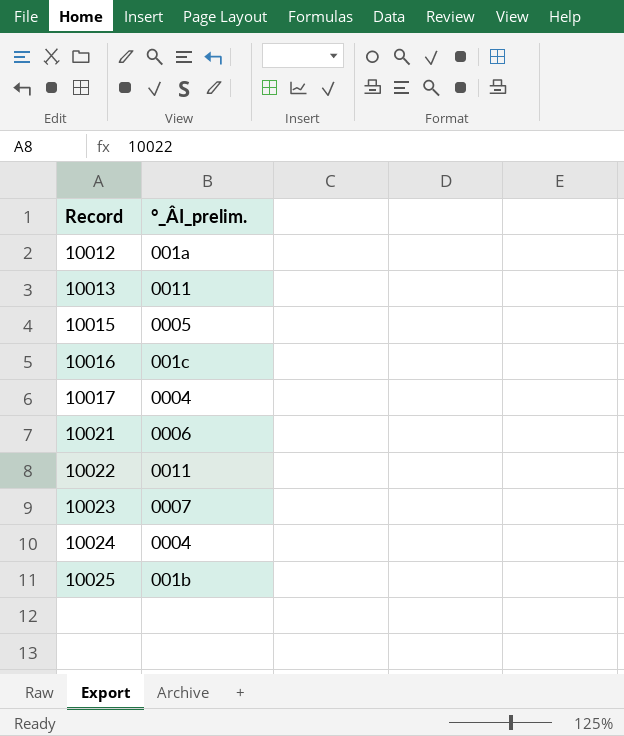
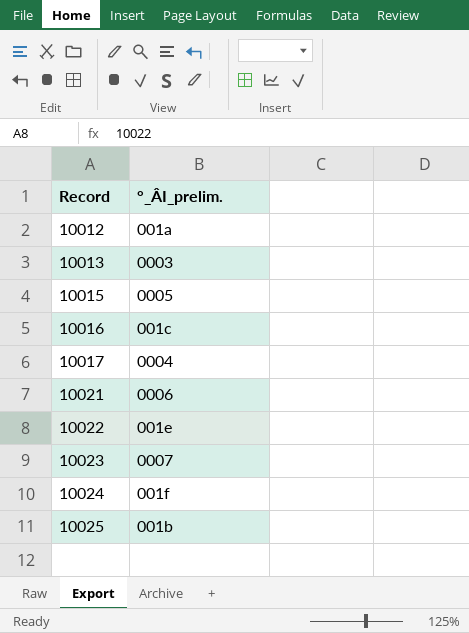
10013 | °_ÂI_prelim.: 0011 -> 0003
10022 | °_ÂI_prelim.: 0011 -> 001e
10024 | °_ÂI_prelim.: 0004 -> 001f

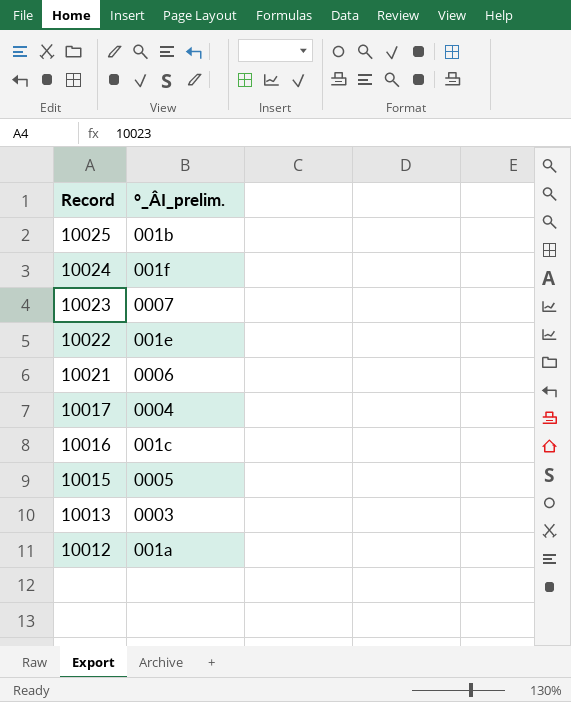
row order: Record ascending -> Record descending

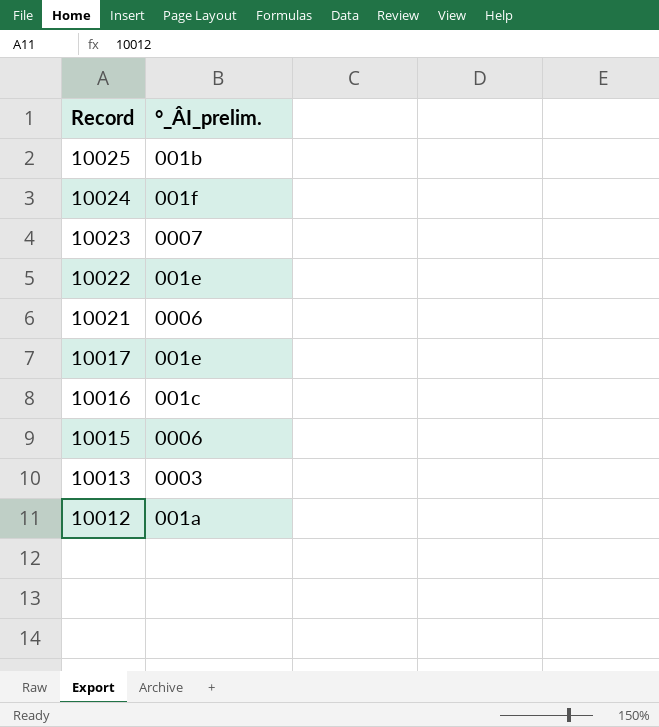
10017 | °_ÂI_prelim.: 0004 -> 001e
10015 | °_ÂI_prelim.: 0005 -> 0006

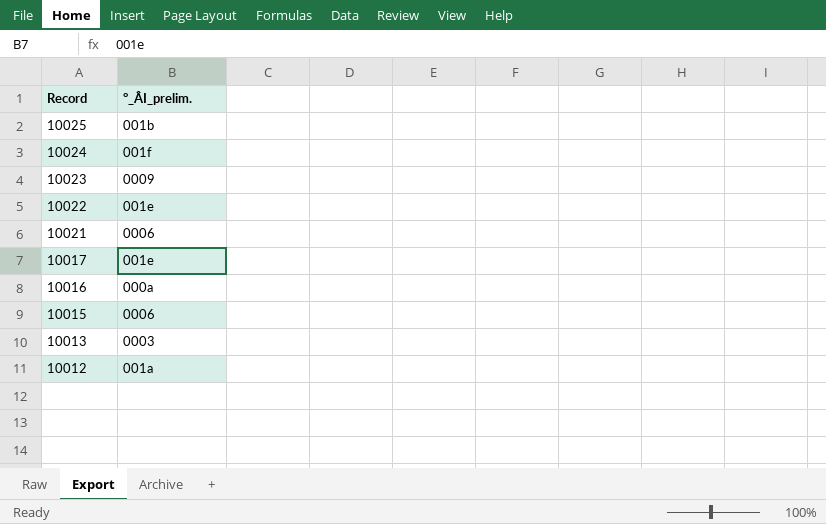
10023 | °_ÂI_prelim.: 0007 -> 0009
10016 | °_ÂI_prelim.: 001c -> 000a

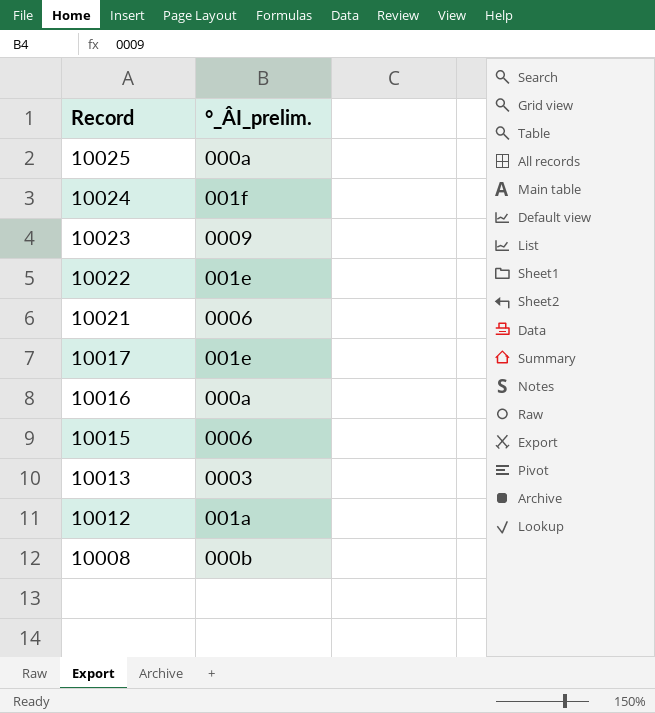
10025 | °_ÂI_prelim.: 001b -> 000a
row 10008: none -> 000b

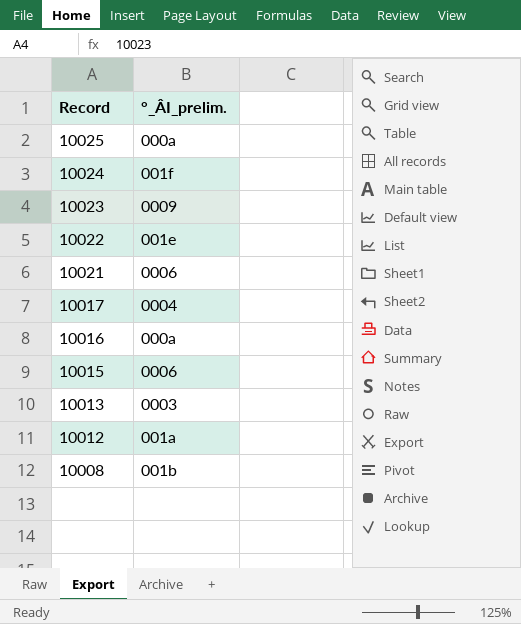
10017 | °_ÂI_prelim.: 001e -> 0004
10008 | °_ÂI_prelim.: 000b -> 001b

